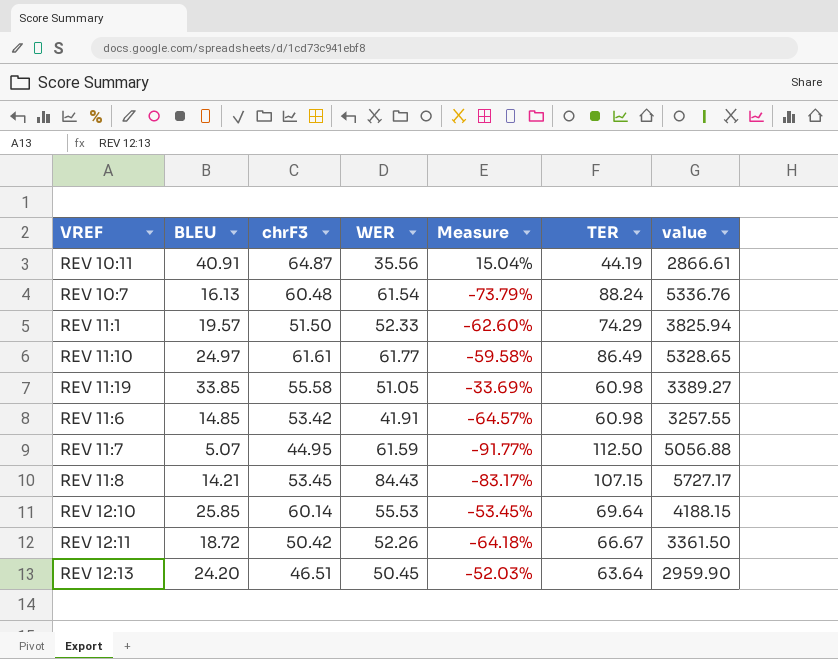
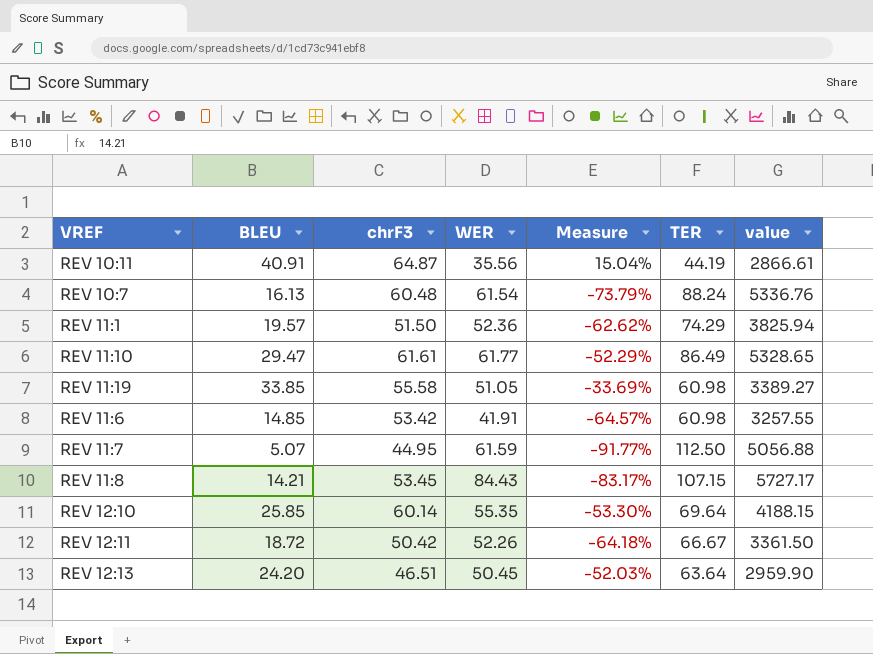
REV 11:1 | WER: 52.33 -> 52.36
REV 11:1 | Measure: -62.60% -> -62.62%
REV 11:10 | BLEU: 24.97 -> 29.47
REV 11:10 | Measure: -59.58% -> -52.29%
REV 12:10 | WER: 55.53 -> 55.35
REV 12:10 | Measure: -53.45% -> -53.30%

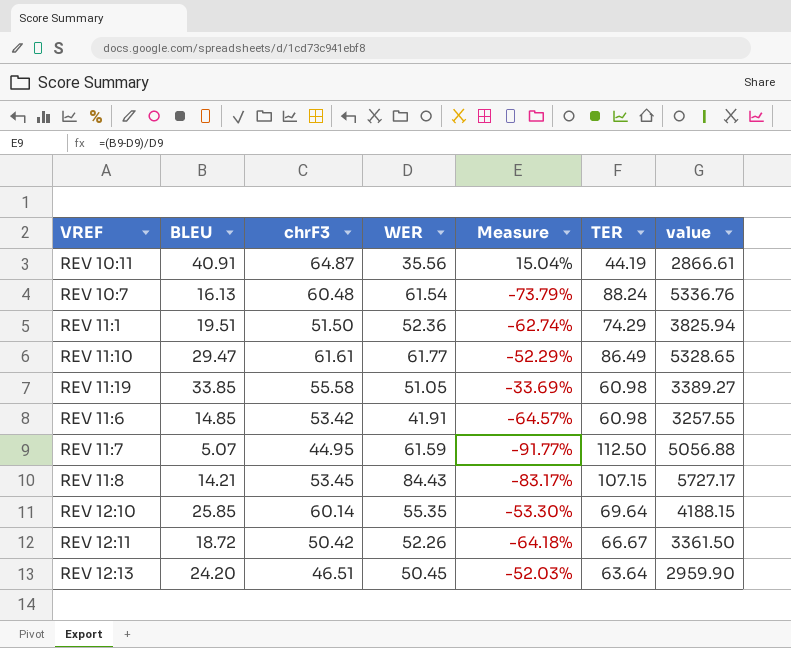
REV 11:1 | BLEU: 19.57 -> 19.51
REV 11:1 | Measure: -62.62% -> -62.74%

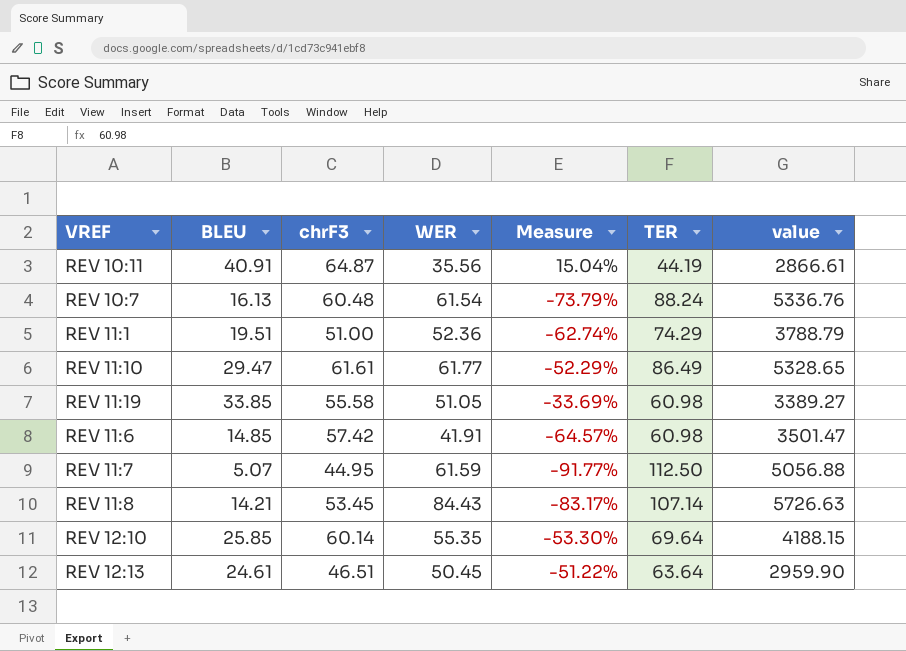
row REV 12:11: 18.72 | 50.42 | 52.26 | -64.18% | 66.67 | 3361.50 -> none
REV 11:1 | chrF3: 51.50 -> 51.00
REV 11:1 | value: 3825.94 -> 3788.79
REV 11:6 | chrF3: 53.42 -> 57.42
REV 11:6 | value: 3257.55 -> 3501.47
REV 11:8 | TER: 107.15 -> 107.14
REV 11:8 | value: 5727.17 -> 5726.63
REV 12:13 | BLEU: 24.20 -> 24.61
REV 12:13 | Measure: -52.03% -> -51.22%

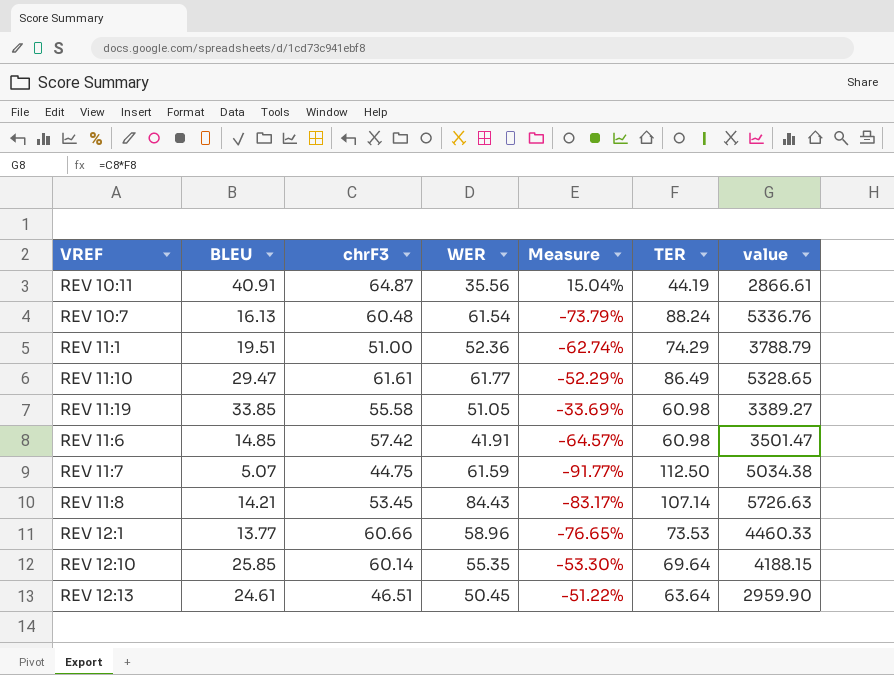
REV 11:7 | chrF3: 44.95 -> 44.75
REV 11:7 | value: 5056.88 -> 5034.38
row REV 12:1: none -> 13.77 | 60.66 | 58.96 | -76.65% | 73.53 | 4460.33

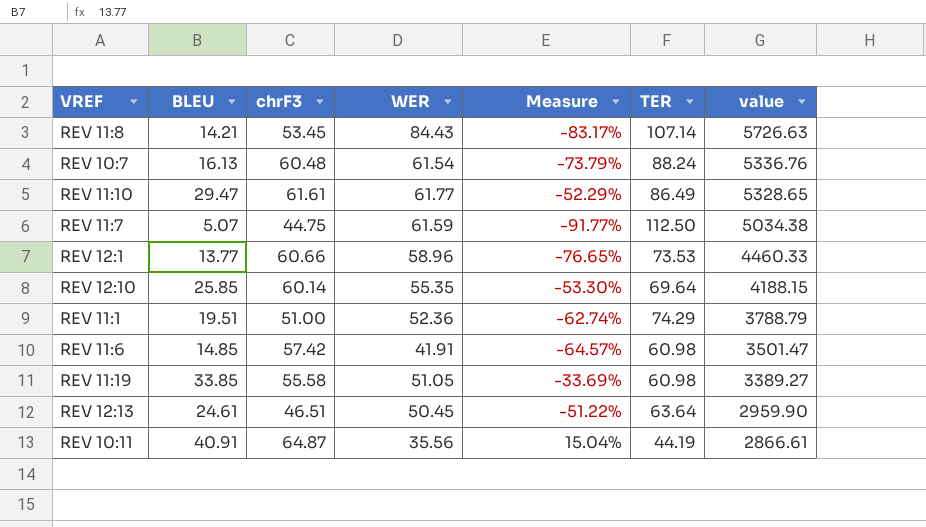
row order: none -> value descending

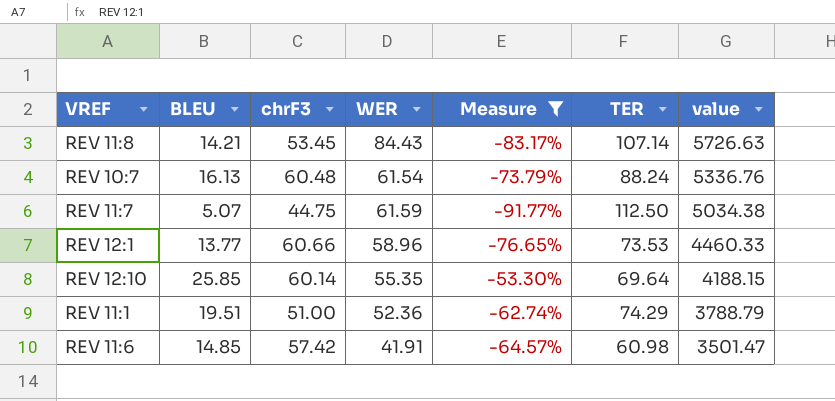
filter: none -> Measure <= -53.30%

